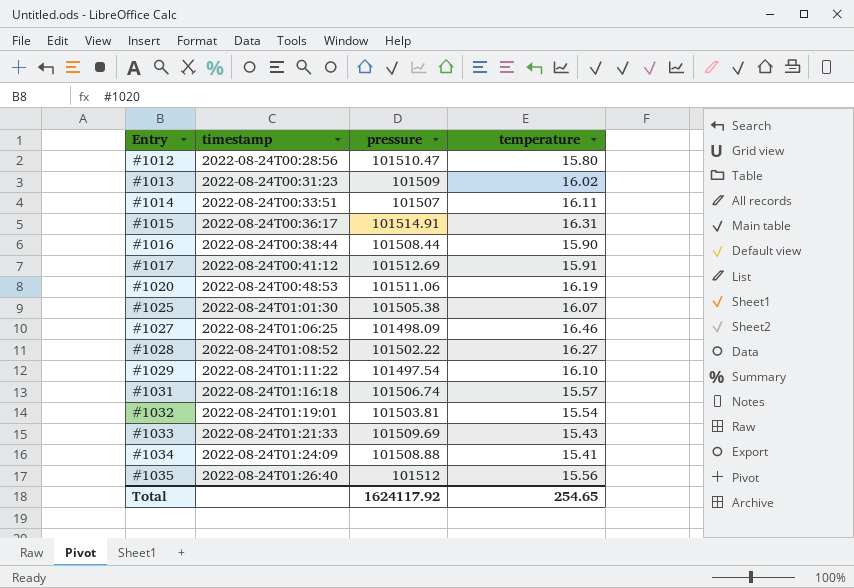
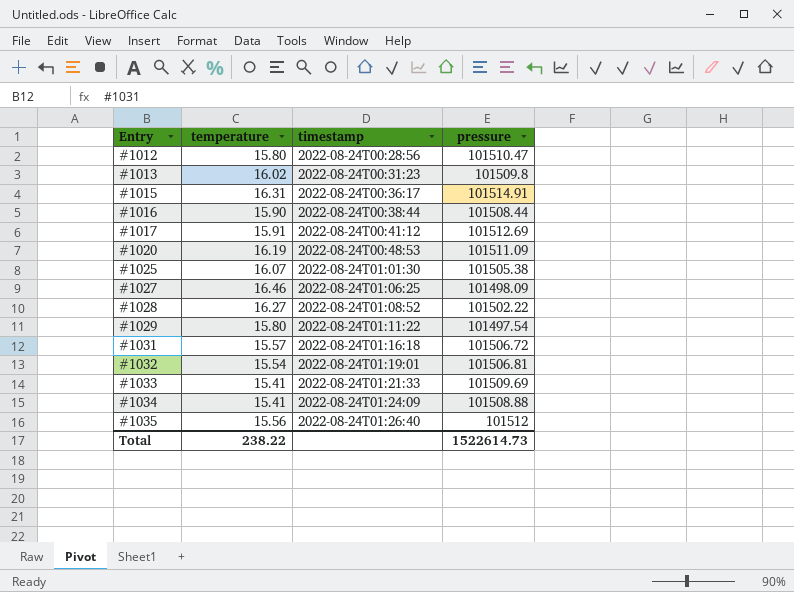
column temperature | position: 4 -> 2
row #1014: 2022-08-24T00:33:51 | 101507 | 16.11 -> none
#1013 | pressure: 101509 -> 101509.8
#1020 | pressure: 101511.06 -> 101511.09
#1029 | temperature: 16.10 -> 15.80
#1031 | pressure: 101506.74 -> 101506.72
#1032 | pressure: 101503.81 -> 101506.81
#1033 | temperature: 15.43 -> 15.41
Total | temperature: 254.65 -> 238.22
Total | pressure: 1624117.92 -> 1522614.73

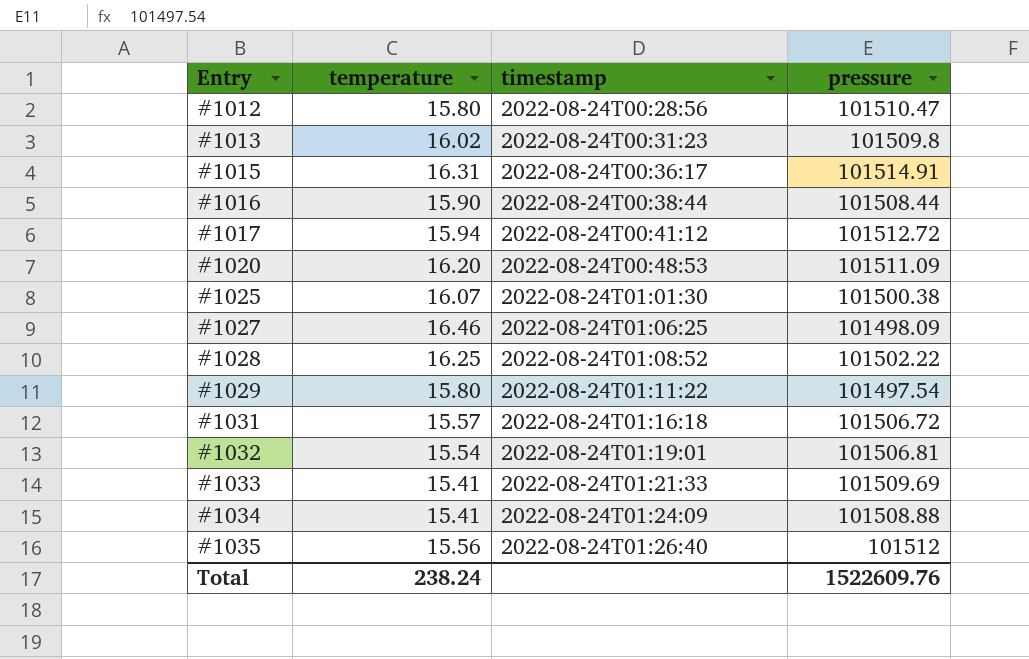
#1017 | temperature: 15.91 -> 15.94
#1017 | pressure: 101512.69 -> 101512.72
#1020 | temperature: 16.19 -> 16.20
#1025 | pressure: 101505.38 -> 101500.38
#1028 | temperature: 16.27 -> 16.25
Total | temperature: 238.22 -> 238.24
Total | pressure: 1522614.73 -> 1522609.76

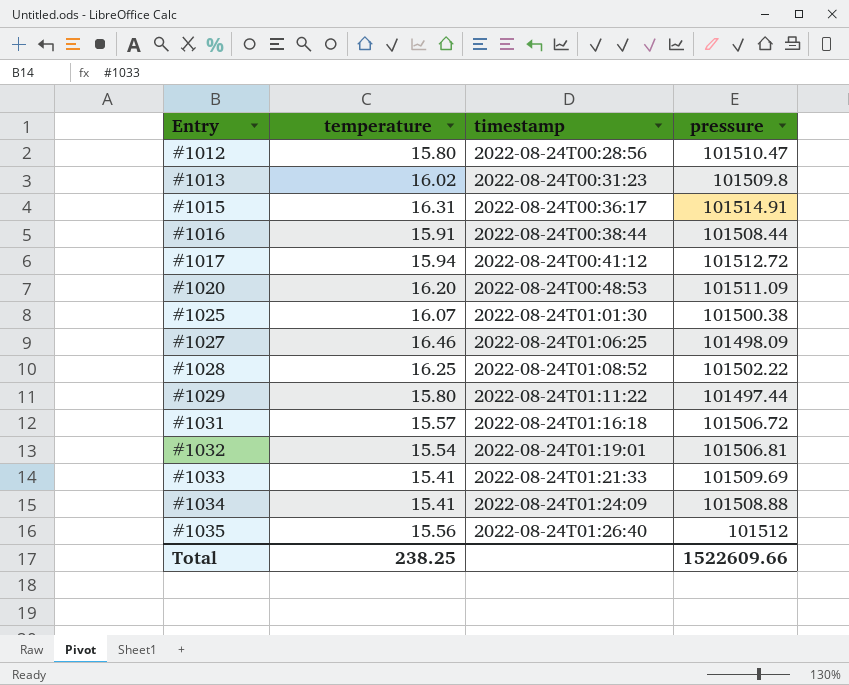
#1016 | temperature: 15.90 -> 15.91
#1029 | pressure: 101497.54 -> 101497.44
Total | temperature: 238.24 -> 238.25
Total | pressure: 1522609.76 -> 1522609.66

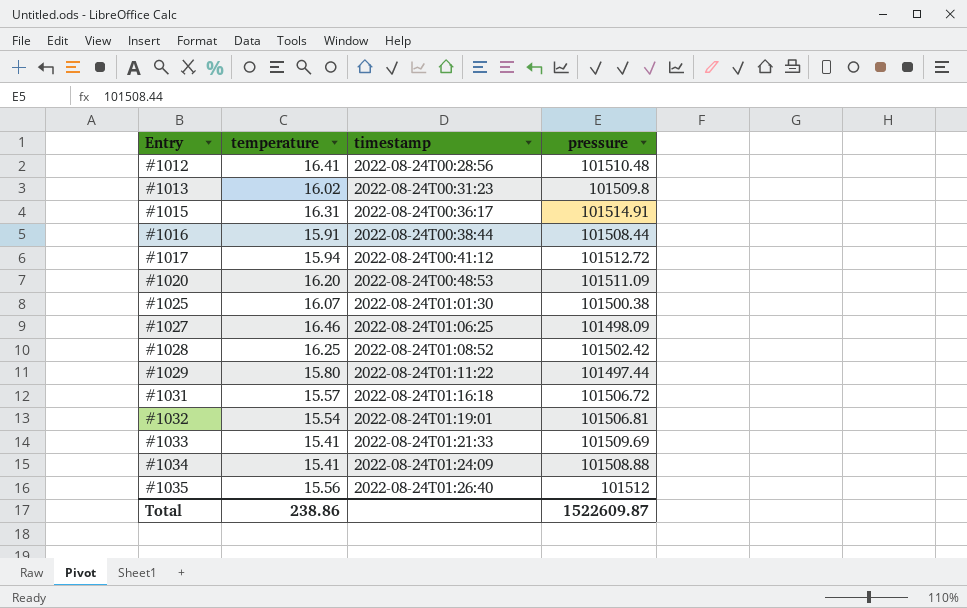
#1012 | temperature: 15.80 -> 16.41
#1012 | pressure: 101510.47 -> 101510.48
#1028 | pressure: 101502.22 -> 101502.42
Total | temperature: 238.25 -> 238.86
Total | pressure: 1522609.66 -> 1522609.87

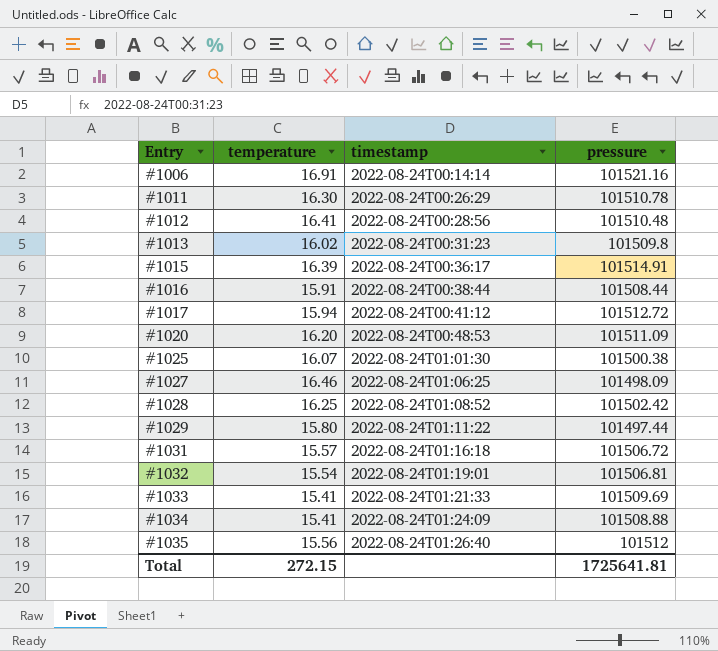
row #1006: none -> 16.91 | 2022-08-24T00:14:14 | 101521.16
row #1011: none -> 16.30 | 2022-08-24T00:26:29 | 101510.78
#1015 | temperature: 16.31 -> 16.39
Total | temperature: 238.86 -> 272.15
Total | pressure: 1522609.87 -> 1725641.81

